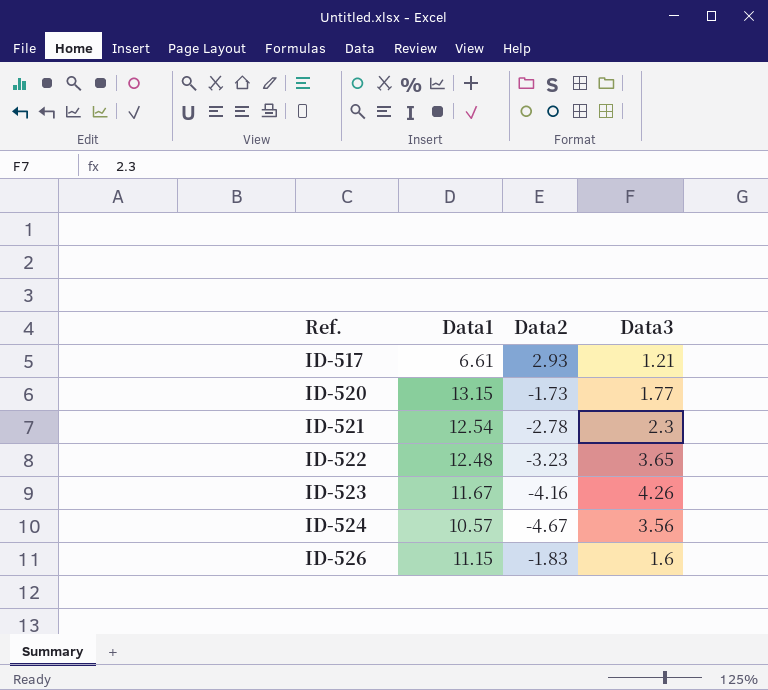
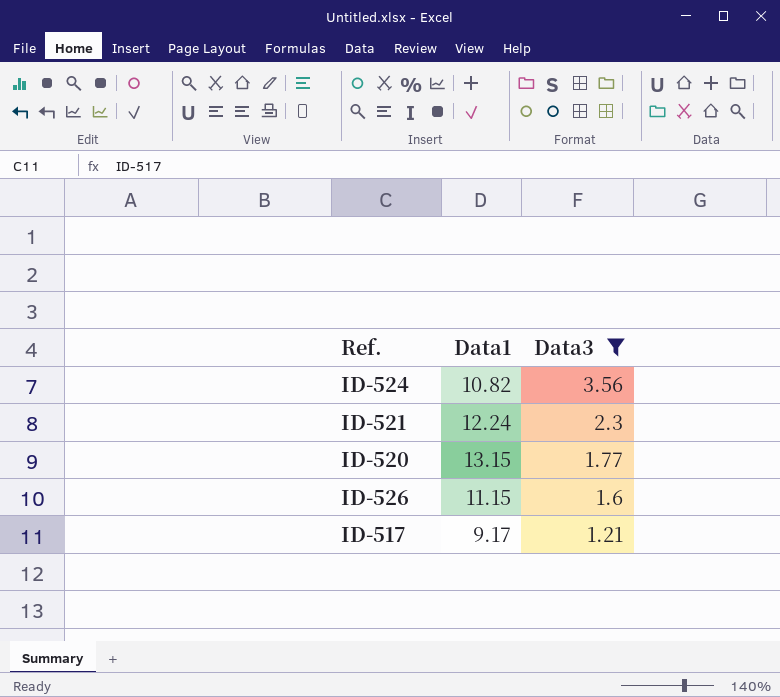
filter: none -> Data3 <= 3.56
row order: Ref. ascending -> Data3 descending
column Data2 | position: 3 -> none
ID-524 | Data1: 10.57 -> 10.82
ID-521 | Data1: 12.54 -> 12.24
ID-517 | Data1: 6.61 -> 9.17

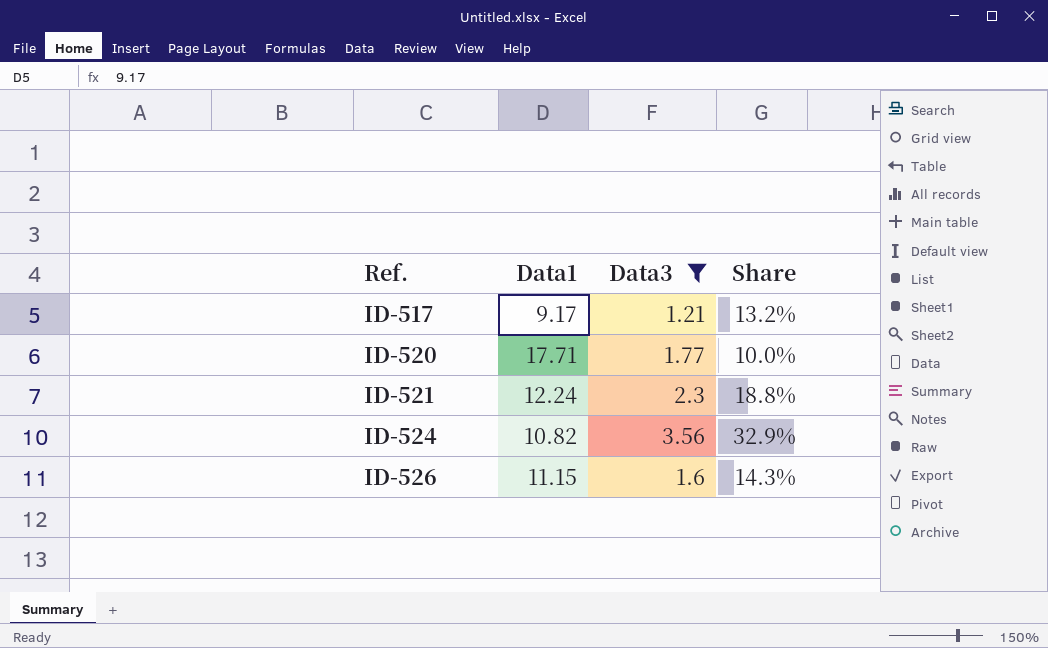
row order: Data3 descending -> Ref. ascending
column Share | formula: none -> [Data3] / [Data1]
ID-520 | Data1: 13.15 -> 17.71

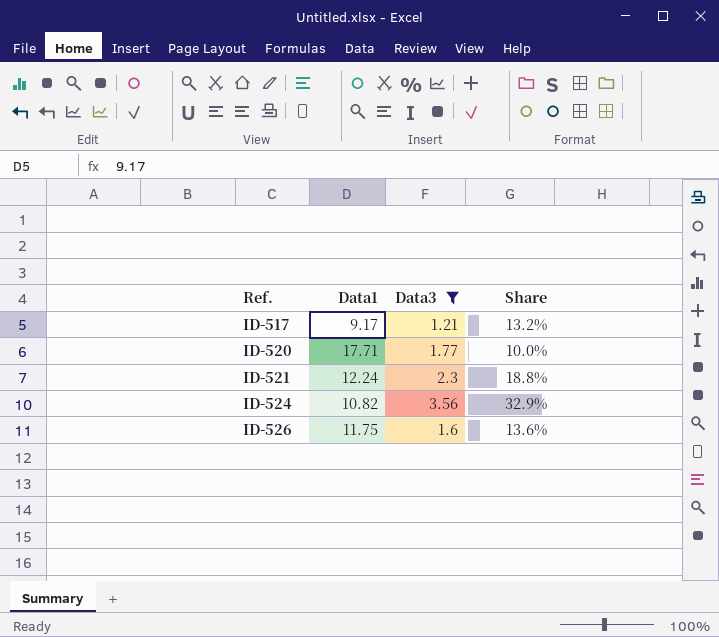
ID-526 | Data1: 11.15 -> 11.75
ID-526 | Share: 14.3% -> 13.6%

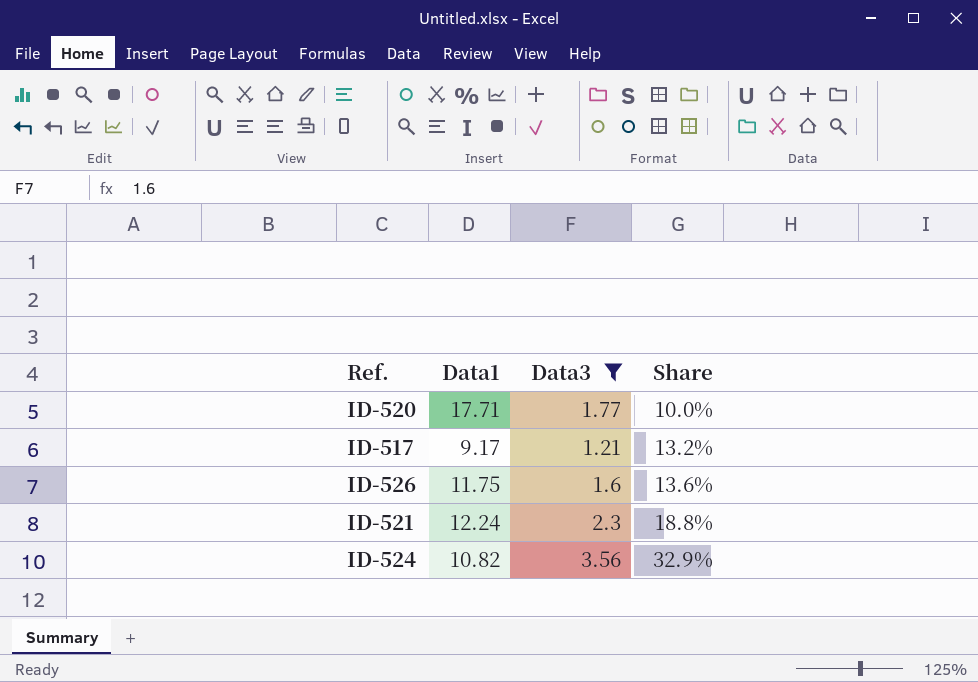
row order: Ref. ascending -> Share ascending

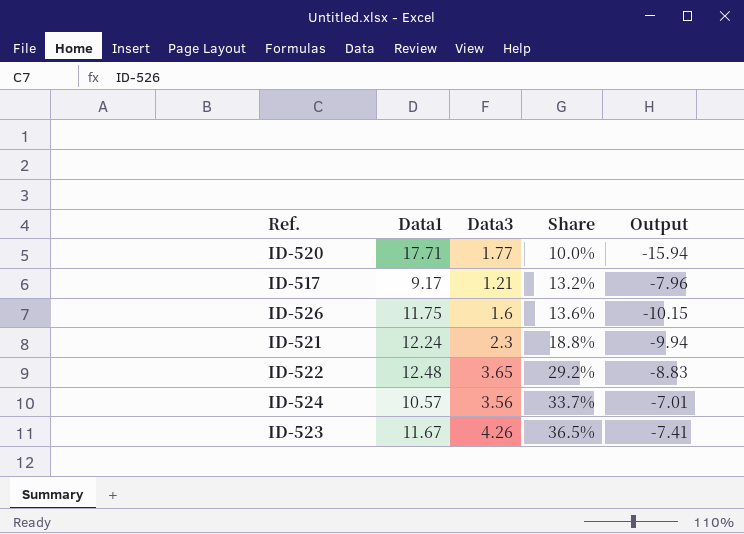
filter: Data3 <= 3.56 -> none
column Output | formula: none -> [Data3] - [Data1]
ID-524 | Data1: 10.82 -> 10.57
ID-524 | Share: 32.9% -> 33.7%

